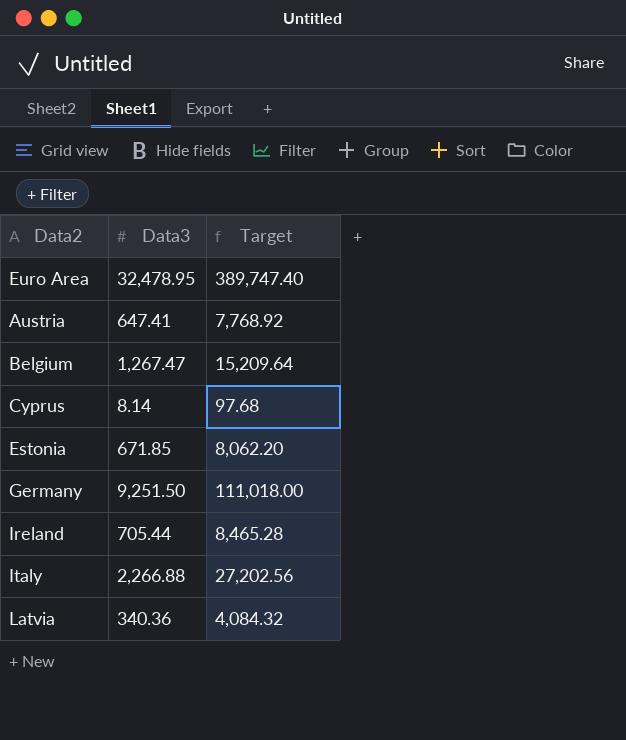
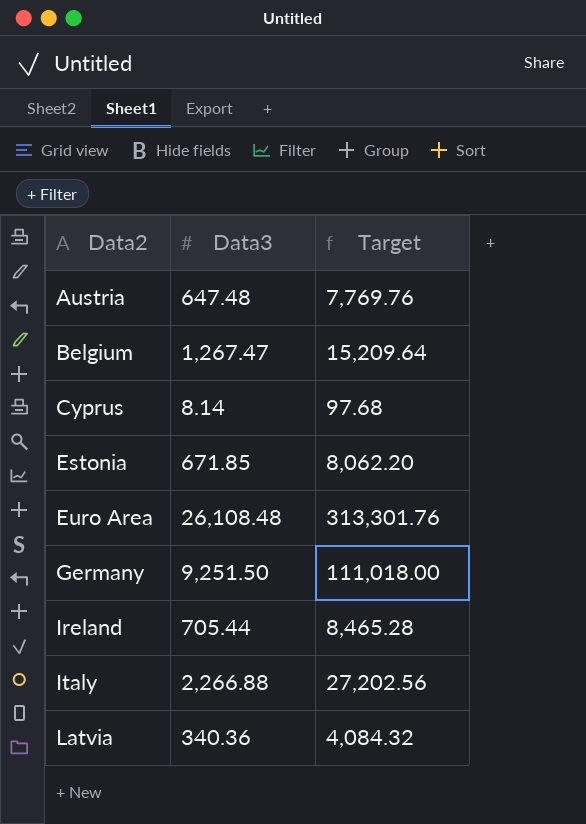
row order: none -> Data2 ascending
Austria | Data3: 647.41 -> 647.48
Austria | Target: 7,768.92 -> 7,769.76
Euro Area | Data3: 32,478.95 -> 26,108.48
Euro Area | Target: 389,747.40 -> 313,301.76

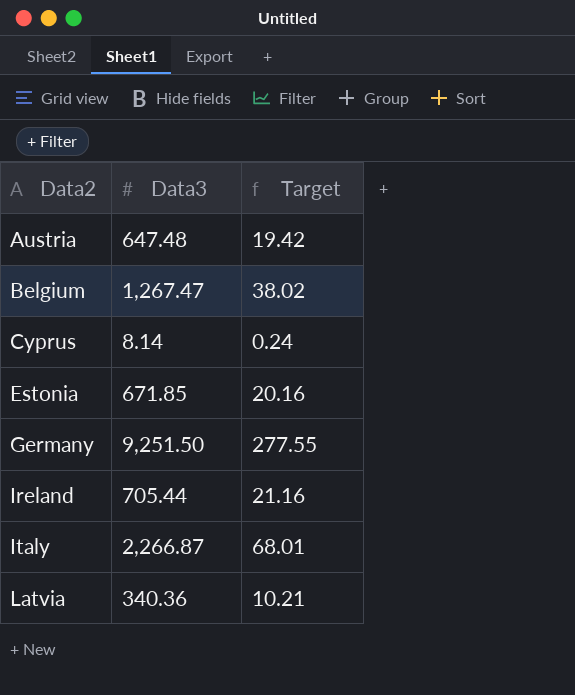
column Target | formula: [Data3] * 12 -> [Data3] * 0.03
row Euro Area: 26,108.48 | 313,301.76 -> none
Italy | Data3: 2,266.88 -> 2,266.87

